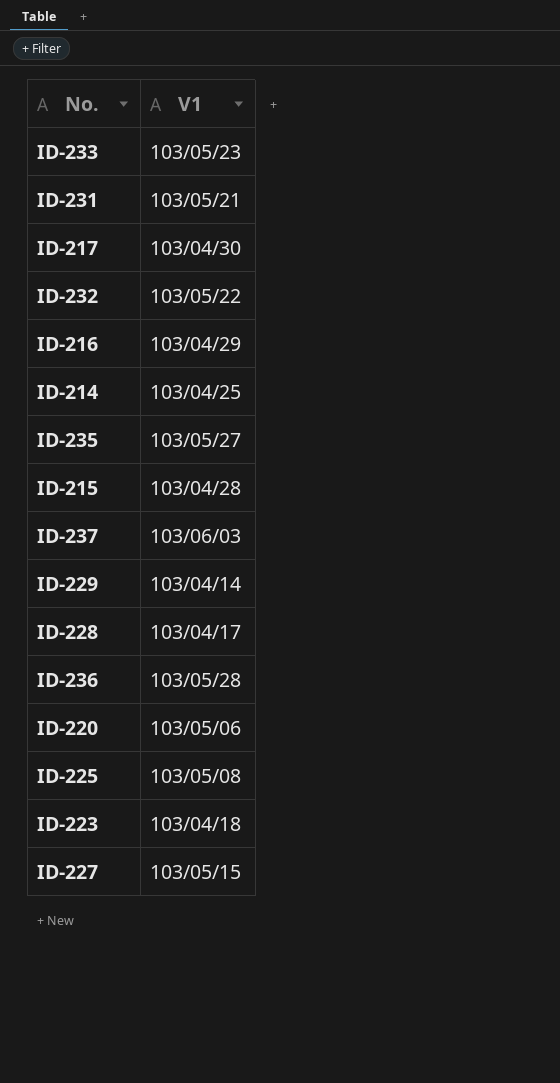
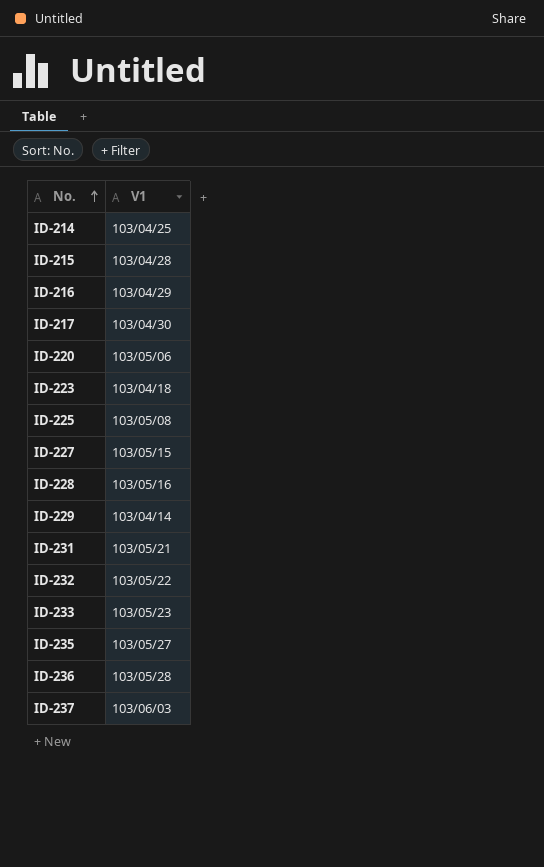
row order: none -> No. ascending
ID-228 | V1: 103/04/17 -> 103/05/16

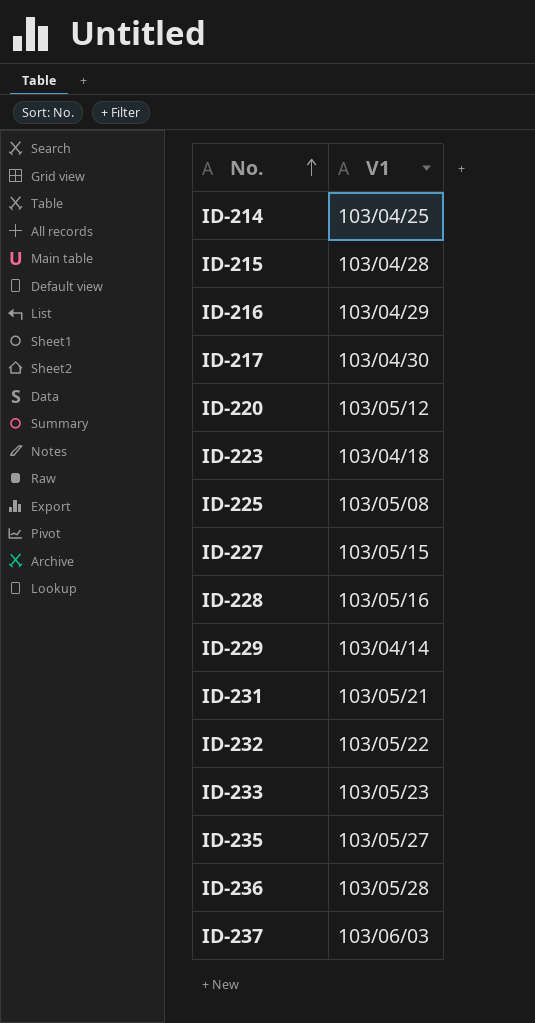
ID-220 | V1: 103/05/06 -> 103/05/12

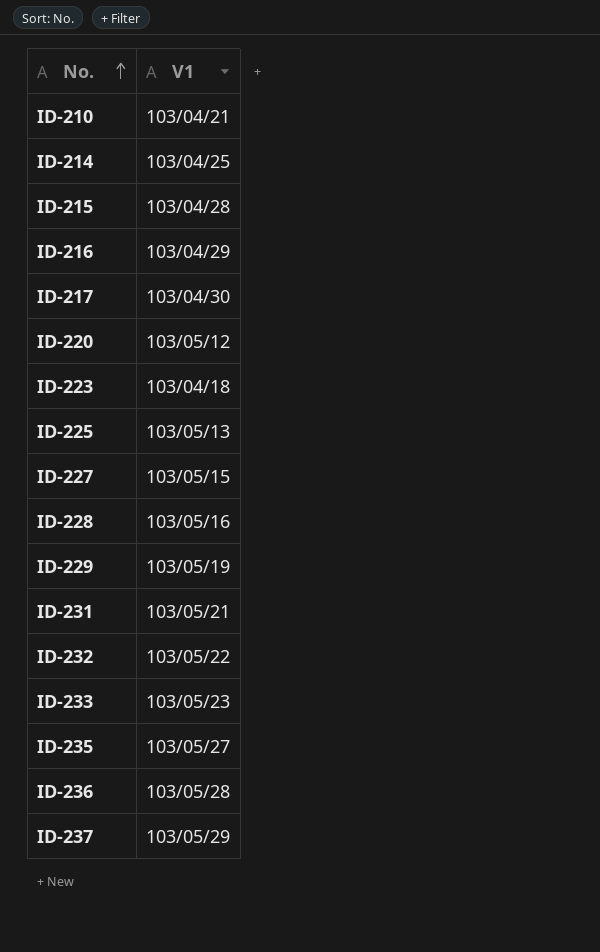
row ID-210: none -> 103/04/21
ID-225 | V1: 103/05/08 -> 103/05/13
ID-229 | V1: 103/04/14 -> 103/05/19
ID-237 | V1: 103/06/03 -> 103/05/29

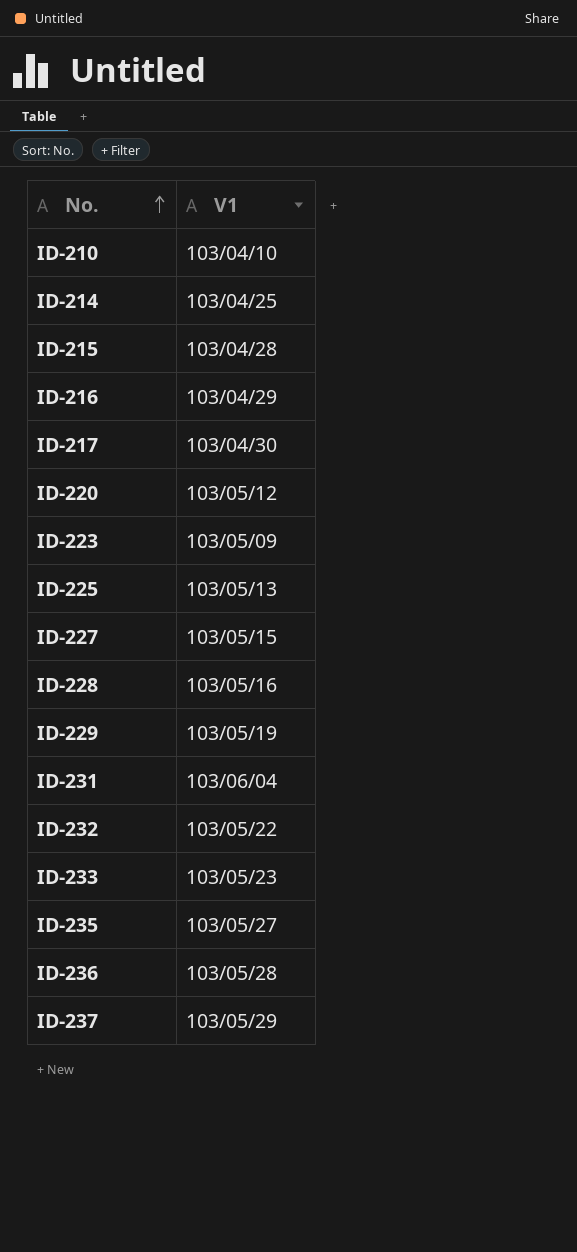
ID-210 | V1: 103/04/21 -> 103/04/10
ID-223 | V1: 103/04/18 -> 103/05/09
ID-231 | V1: 103/05/21 -> 103/06/04

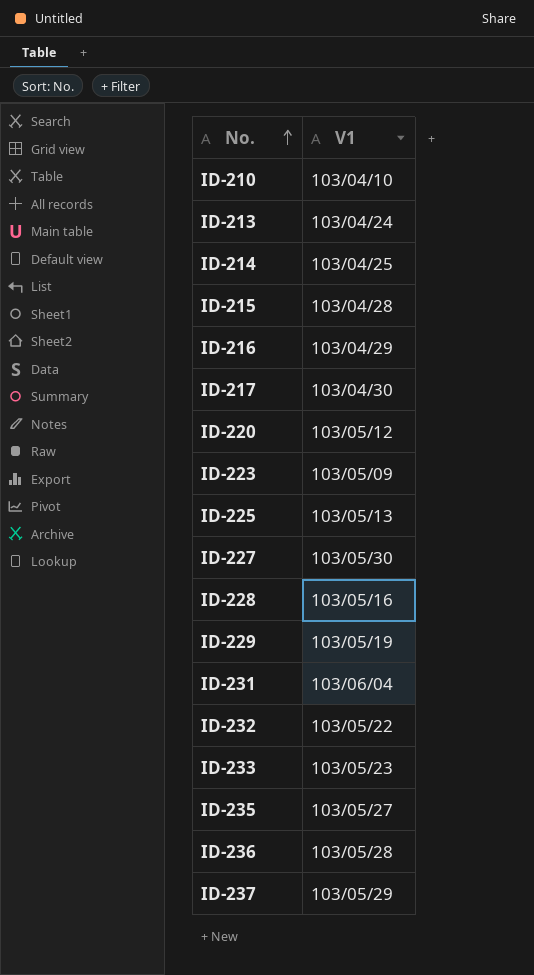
row ID-213: none -> 103/04/24
ID-227 | V1: 103/05/15 -> 103/05/30

